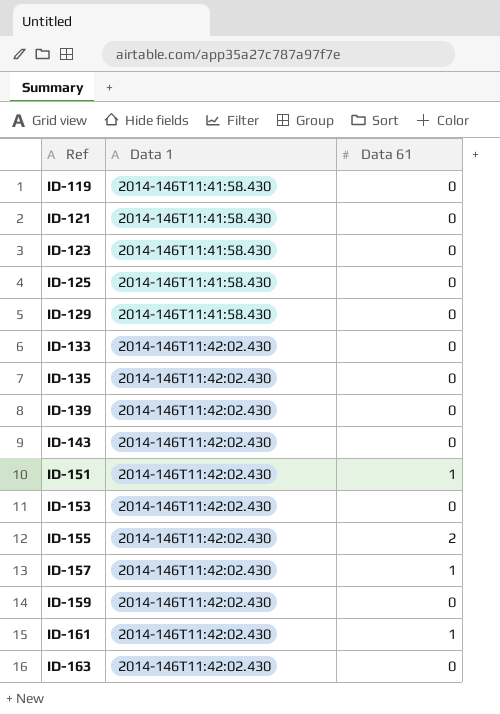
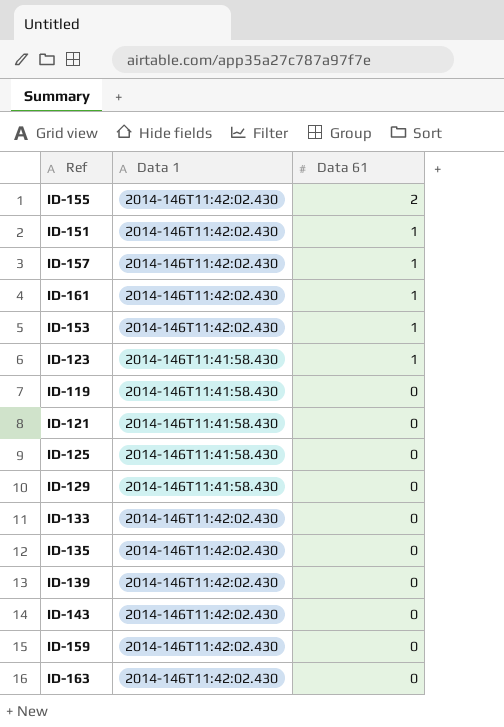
row order: Ref ascending -> Data 61 descending
ID-153 | Data 61: 0 -> 1
ID-123 | Data 61: 0 -> 1

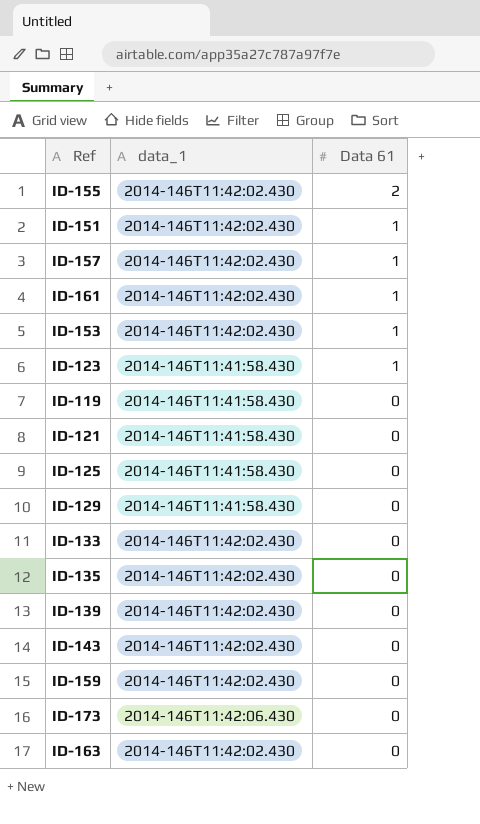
column name: Data 1 -> data_1
row ID-173: none -> 2014-146T11:42:06.430 | 0

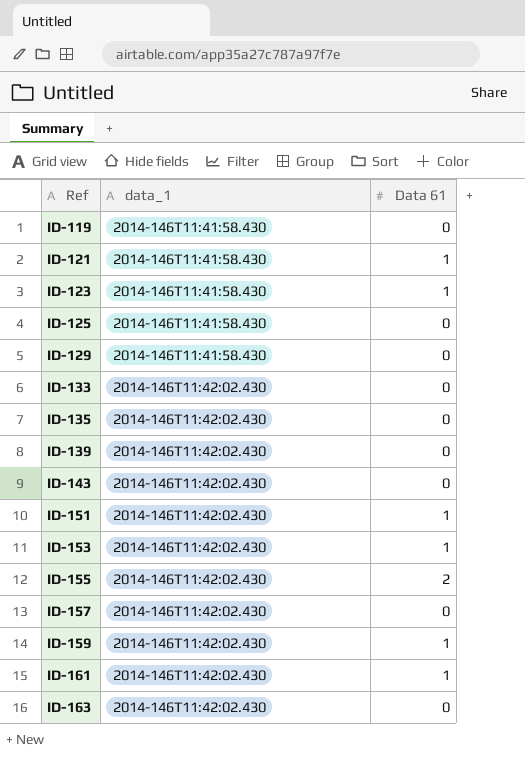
row order: Data 61 descending -> Ref ascending
row ID-173: 2014-146T11:42:06.430 | 0 -> none
ID-121 | Data 61: 0 -> 1
ID-157 | Data 61: 1 -> 0
ID-159 | Data 61: 0 -> 1

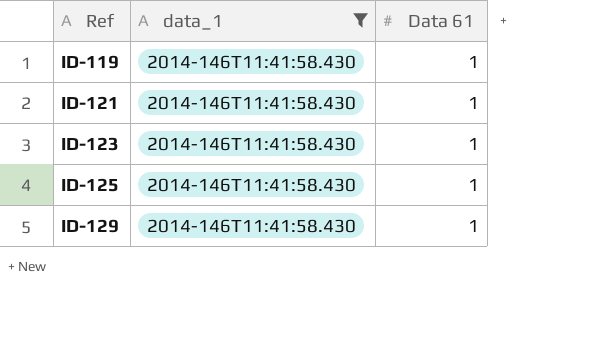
filter: none -> data_1 = 2014-146T11:41:58.430
ID-119 | Data 61: 0 -> 1
ID-125 | Data 61: 0 -> 1
ID-129 | Data 61: 0 -> 1

